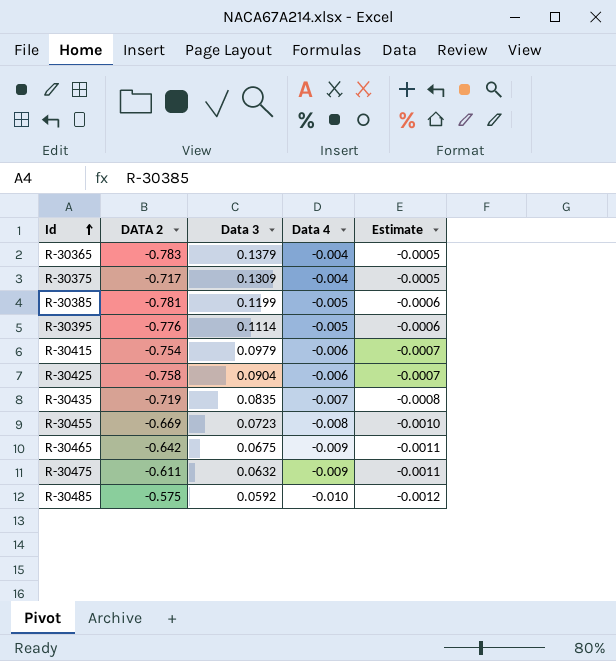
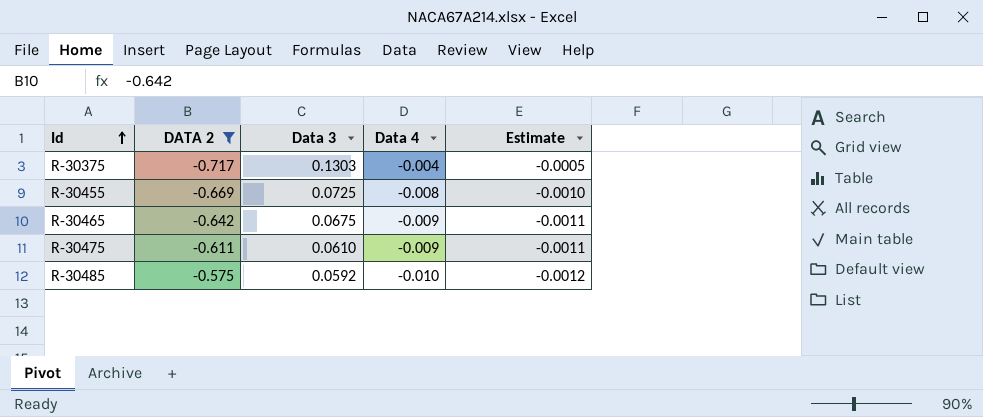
filter: none -> DATA 2 >= -0.717
R-30375 | Data 3: 0.1309 -> 0.1303
R-30455 | Data 3: 0.0723 -> 0.0725
R-30475 | Data 3: 0.0632 -> 0.0610

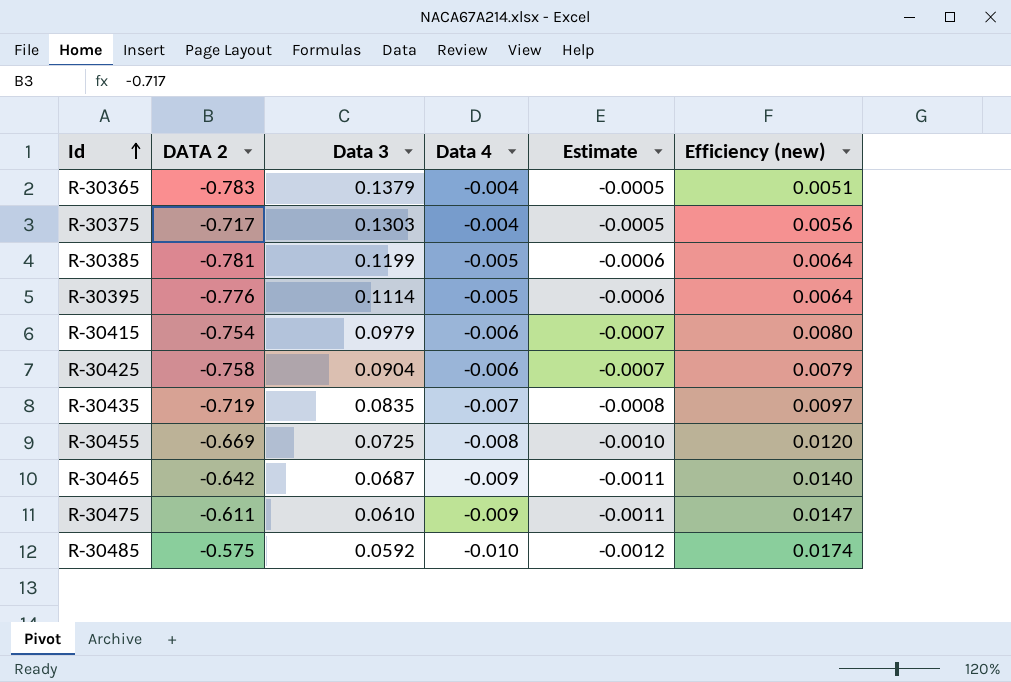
filter: DATA 2 >= -0.717 -> none
column Efficiency (new) | formula: none -> [Data 4] / [DATA 2]
R-30465 | Data 3: 0.0675 -> 0.0687

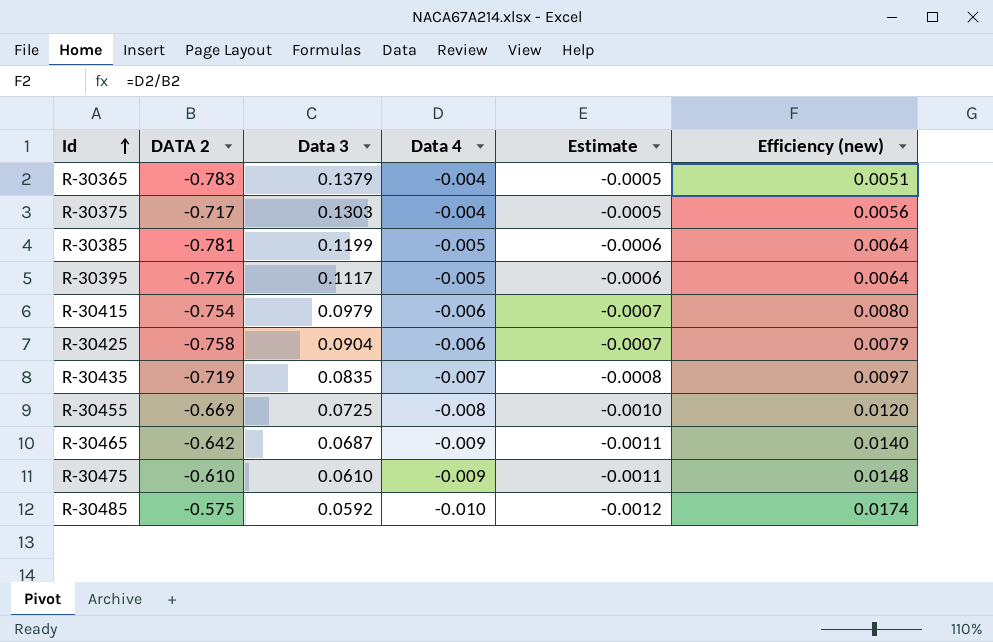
R-30395 | Data 3: 0.1114 -> 0.1117
R-30475 | DATA 2: -0.611 -> -0.610
R-30475 | Efficiency (new): 0.0147 -> 0.0148

